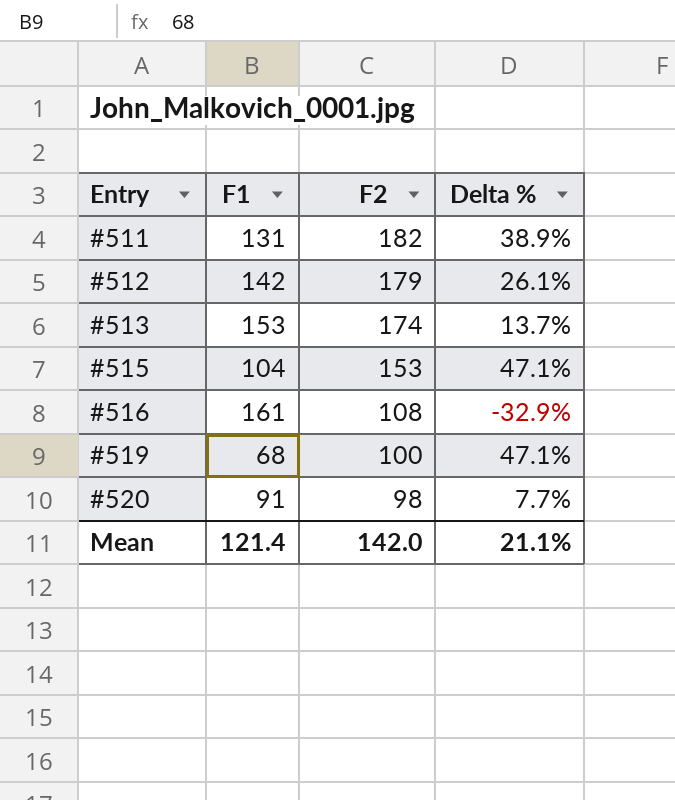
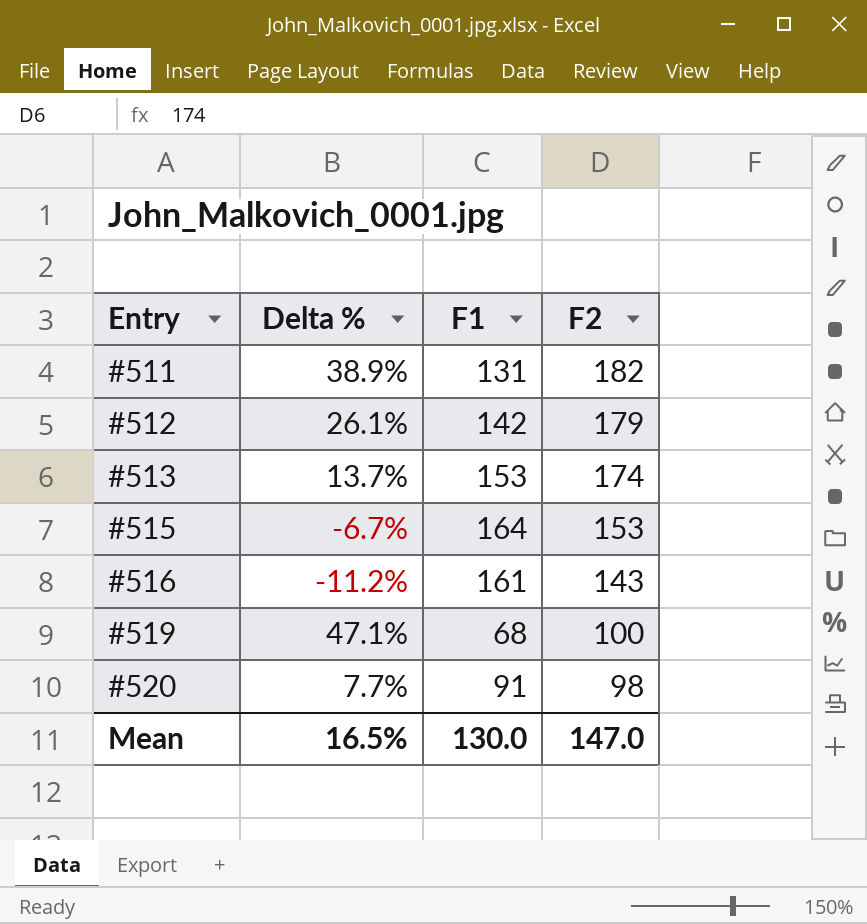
column Delta % | position: 4 -> 2
#515 | Delta %: 47.1% -> -6.7%
#515 | F1: 104 -> 164
#516 | Delta %: -32.9% -> -11.2%
#516 | F2: 108 -> 143
Mean | Delta %: 21.1% -> 16.5%
Mean | F1: 121.4 -> 130.0
Mean | F2: 142.0 -> 147.0

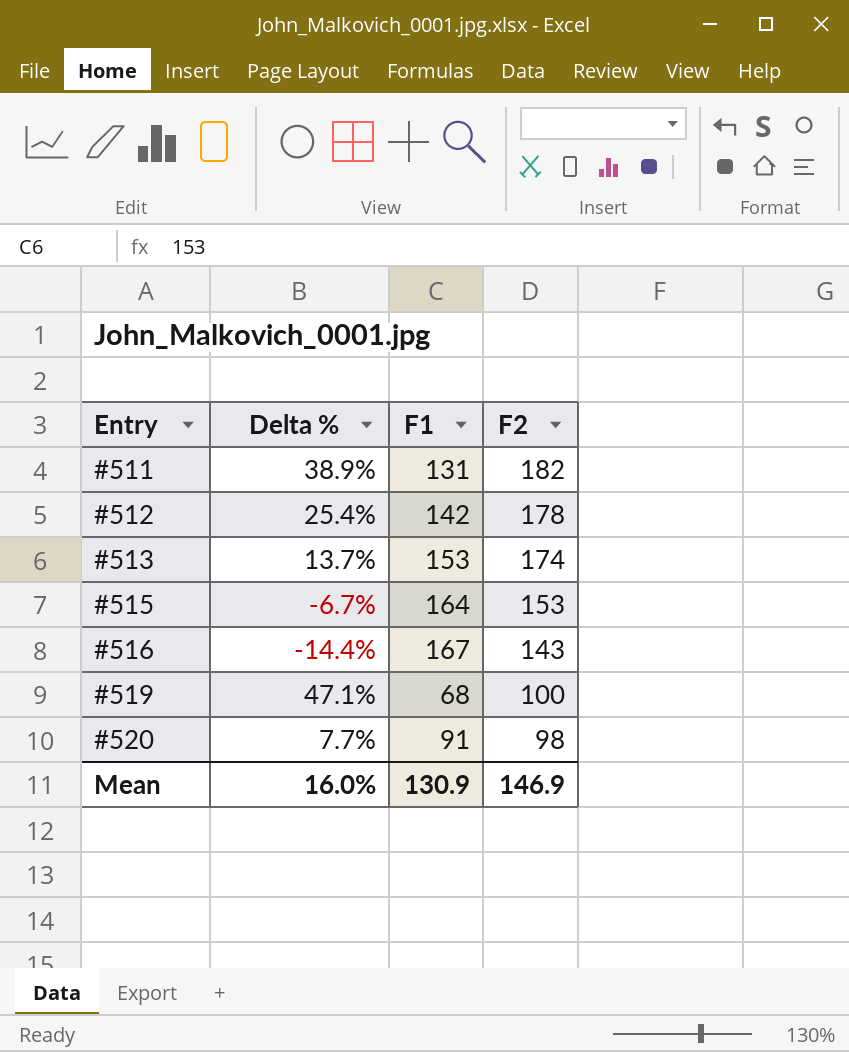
#512 | Delta %: 26.1% -> 25.4%
#512 | F2: 179 -> 178
#516 | Delta %: -11.2% -> -14.4%
#516 | F1: 161 -> 167
Mean | Delta %: 16.5% -> 16.0%
Mean | F1: 130.0 -> 130.9
Mean | F2: 147.0 -> 146.9

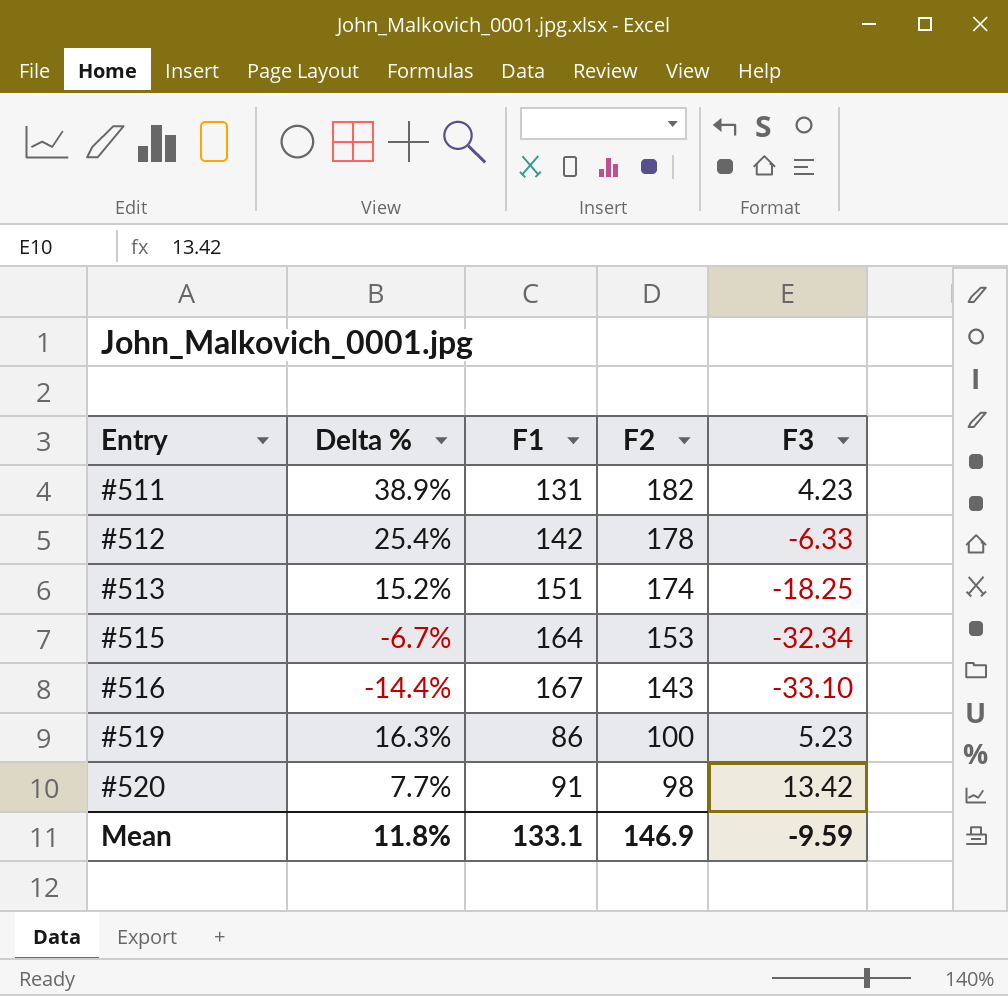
column F3 | position: none -> 5
#513 | Delta %: 13.7% -> 15.2%
#513 | F1: 153 -> 151
#519 | Delta %: 47.1% -> 16.3%
#519 | F1: 68 -> 86
Mean | Delta %: 16.0% -> 11.8%
Mean | F1: 130.9 -> 133.1

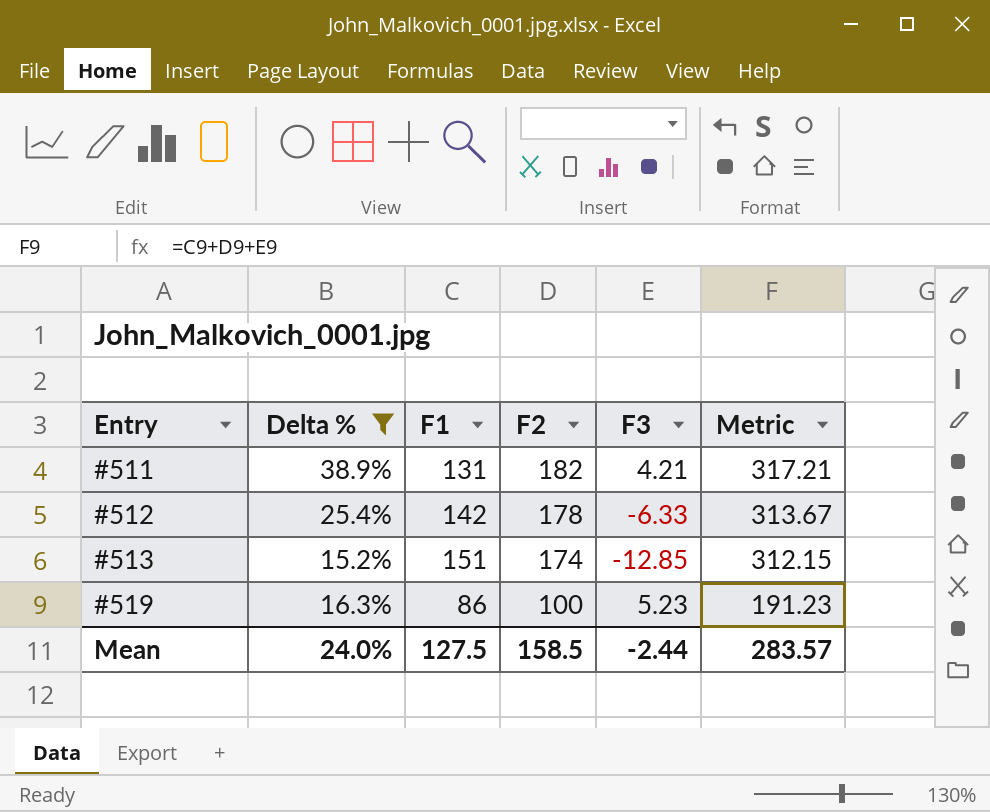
filter: none -> Delta % >= 15.2%
column Metric | formula: none -> [F1] + [F2] + [F3]
#511 | F3: 4.23 -> 4.21
#513 | F3: -18.25 -> -12.85
Mean | Delta %: 11.8% -> 24.0%
Mean | F1: 133.1 -> 127.5
Mean | F2: 146.9 -> 158.5
Mean | F3: -9.59 -> -2.44

